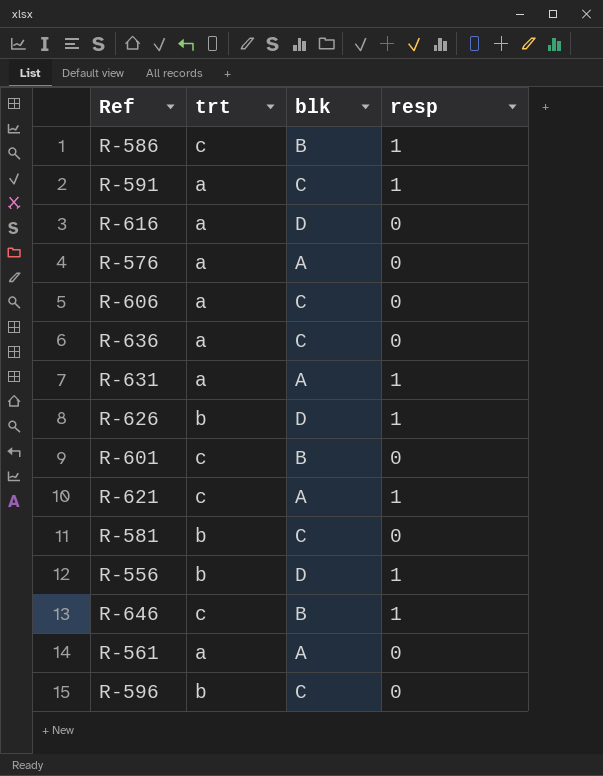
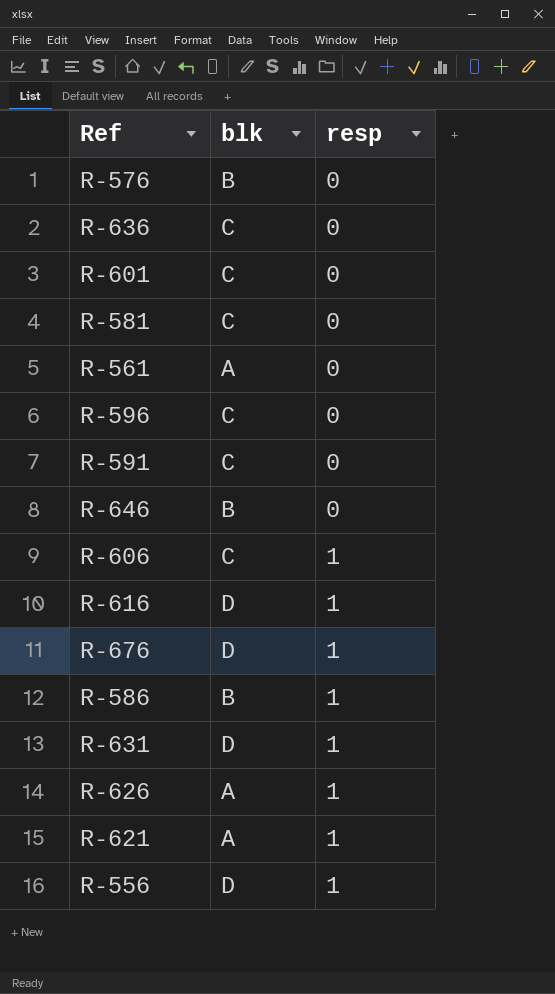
row order: none -> resp ascending
column trt | position: 2 -> none
R-576 | blk: A -> B
R-601 | blk: B -> C
R-591 | resp: 1 -> 0
R-646 | resp: 1 -> 0
R-606 | resp: 0 -> 1
R-616 | resp: 0 -> 1
row R-676: none -> D | 1
R-631 | blk: A -> D
R-626 | blk: D -> A

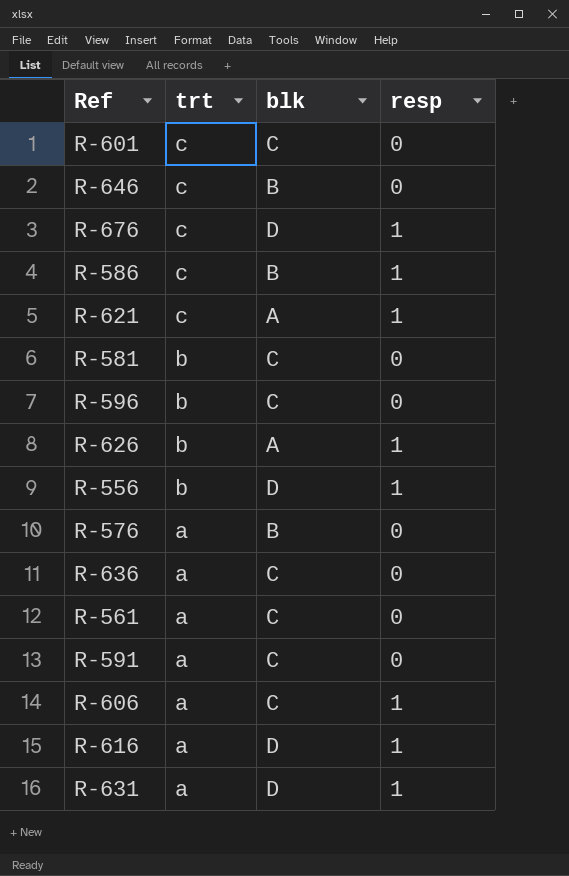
row order: resp ascending -> trt descending
column trt | position: none -> 2
R-561 | blk: A -> C

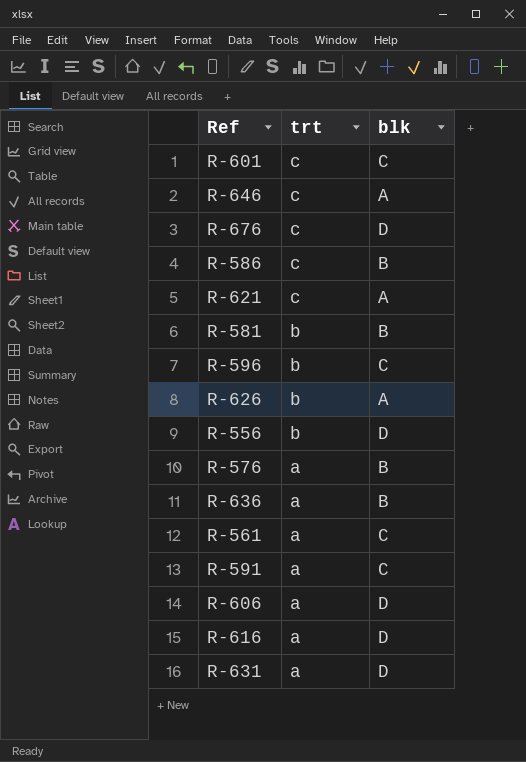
column resp | position: 4 -> none
R-646 | blk: B -> A
R-581 | blk: C -> B
R-636 | blk: C -> B
R-606 | blk: C -> D

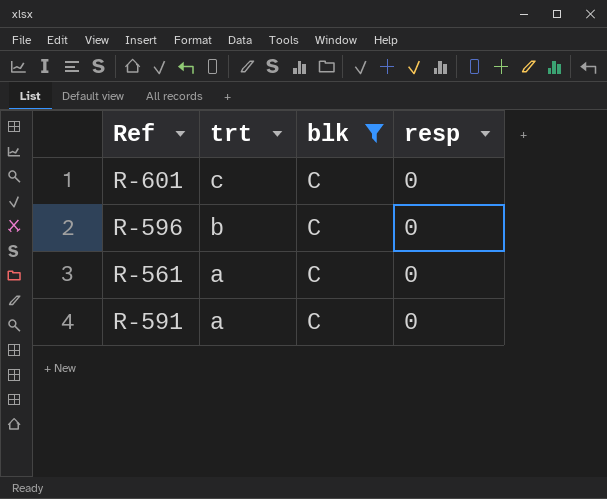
filter: none -> blk = C
column resp | position: none -> 4

